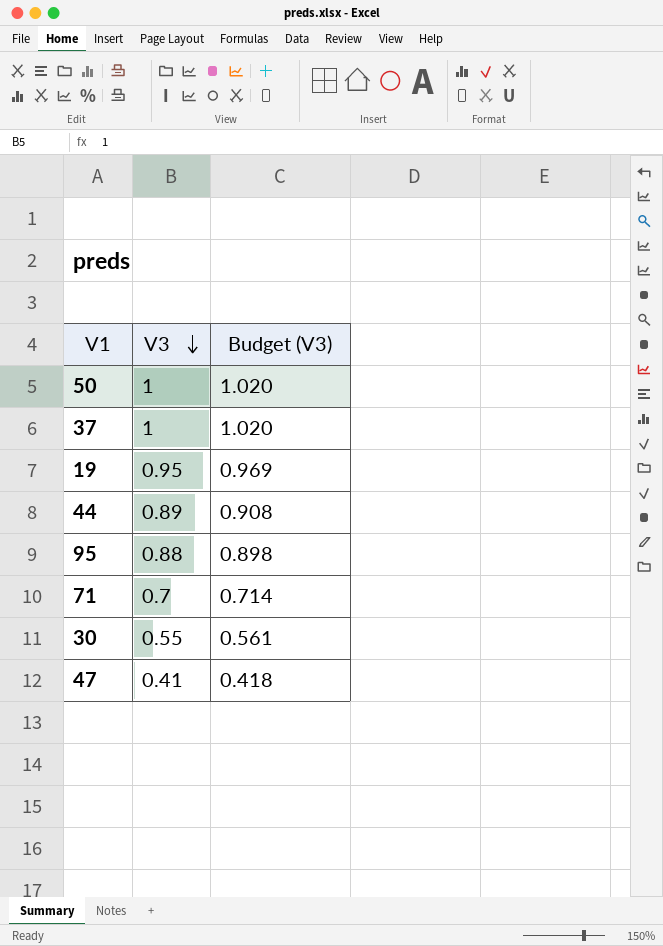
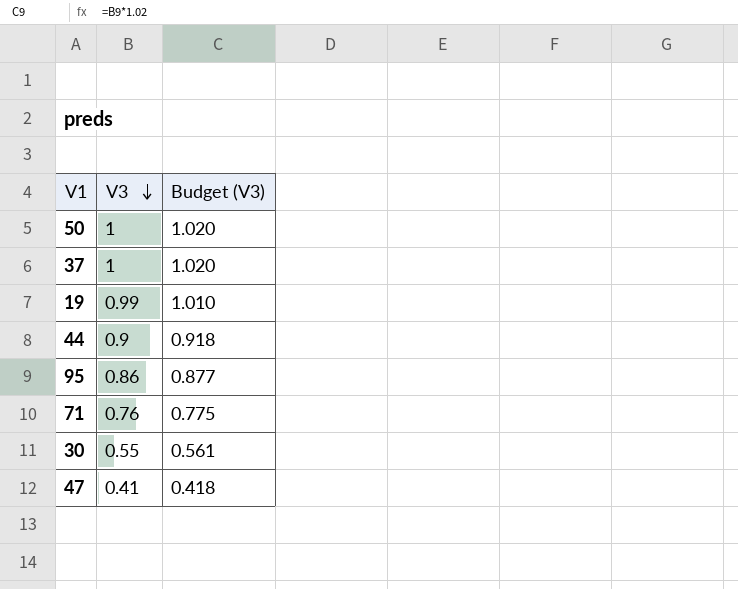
19 | V3: 0.95 -> 0.99
19 | Budget (V3): 0.969 -> 1.010
44 | V3: 0.89 -> 0.9
44 | Budget (V3): 0.908 -> 0.918
95 | V3: 0.88 -> 0.86
95 | Budget (V3): 0.898 -> 0.877
71 | V3: 0.7 -> 0.76
71 | Budget (V3): 0.714 -> 0.775

